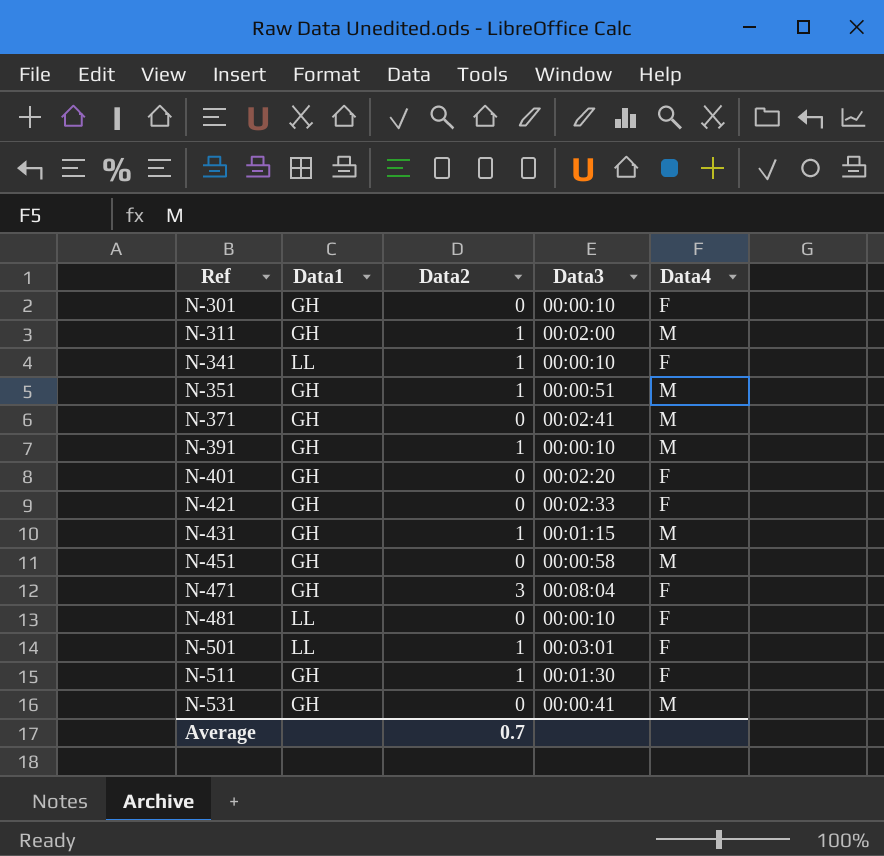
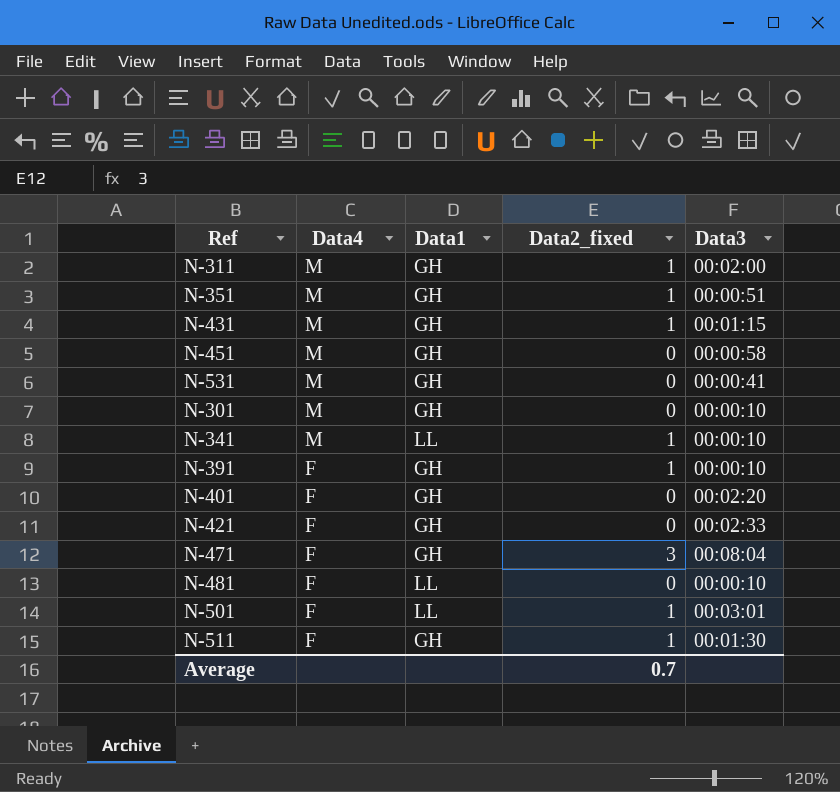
row order: Ref ascending -> Data4 descending
column Data4 | position: 5 -> 2
column name: Data2 -> Data2_fixed
row N-371: GH | 0 | 00:02:41 | M -> none
N-301 | Data4: F -> M
N-341 | Data4: F -> M
N-391 | Data4: M -> F

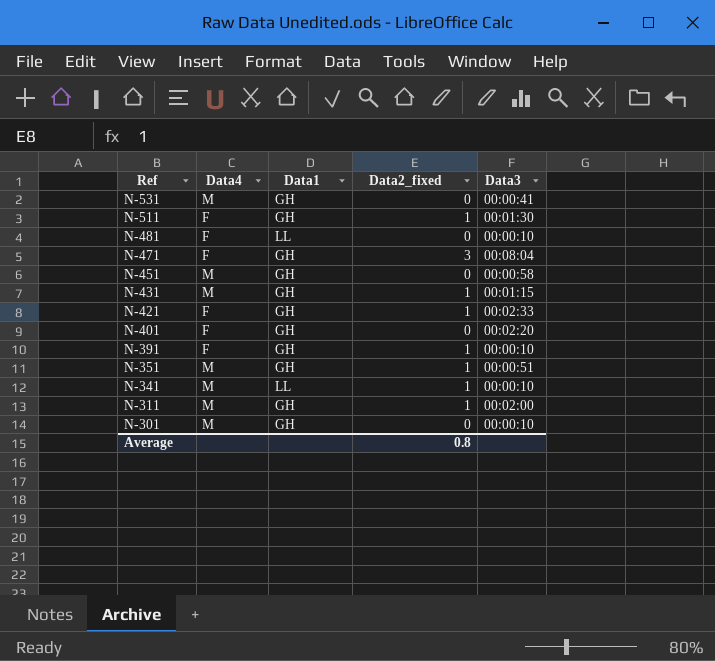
row order: Data4 descending -> Ref descending
row N-501: F | LL | 1 | 00:03:01 -> none
N-421 | Data2_fixed: 0 -> 1
Average | Data2_fixed: 0.7 -> 0.8

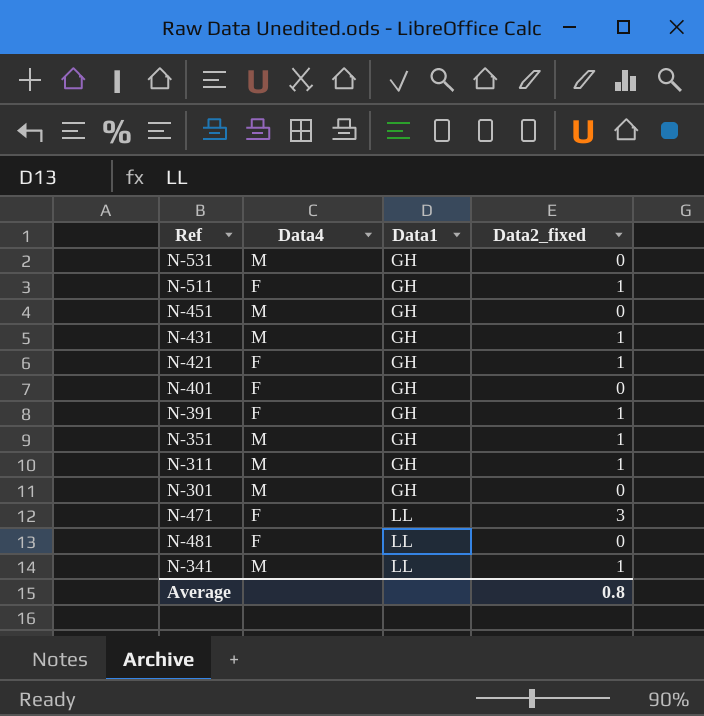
row order: Ref descending -> Data1 ascending
column Data3 | position: 5 -> none
N-471 | Data1: GH -> LL

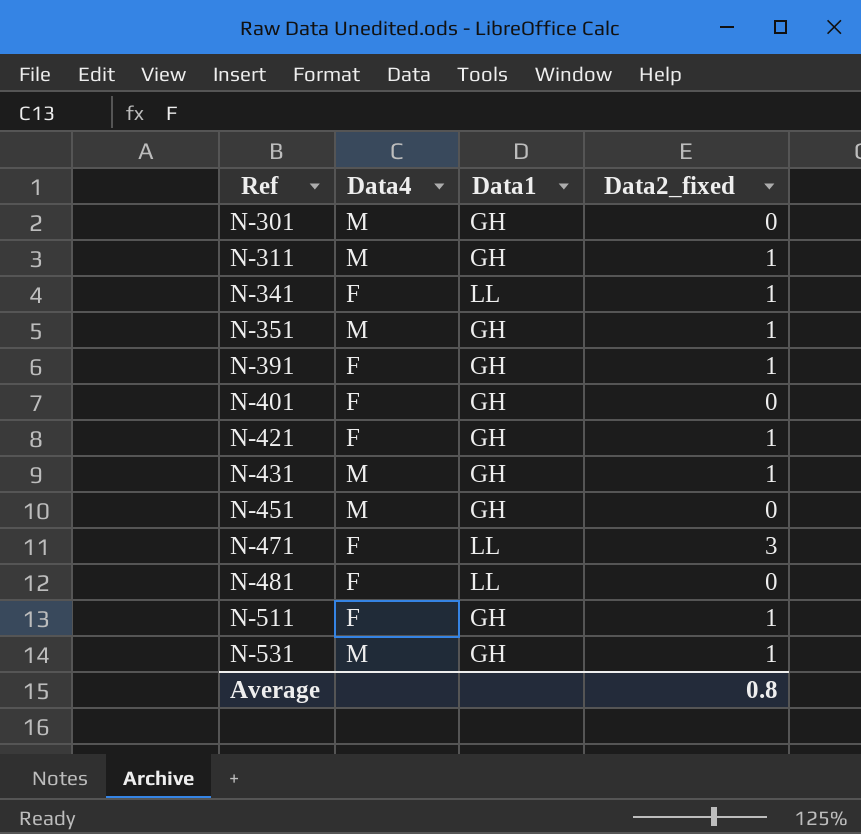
row order: Data1 ascending -> Ref ascending
N-341 | Data4: M -> F
N-531 | Data2_fixed: 0 -> 1

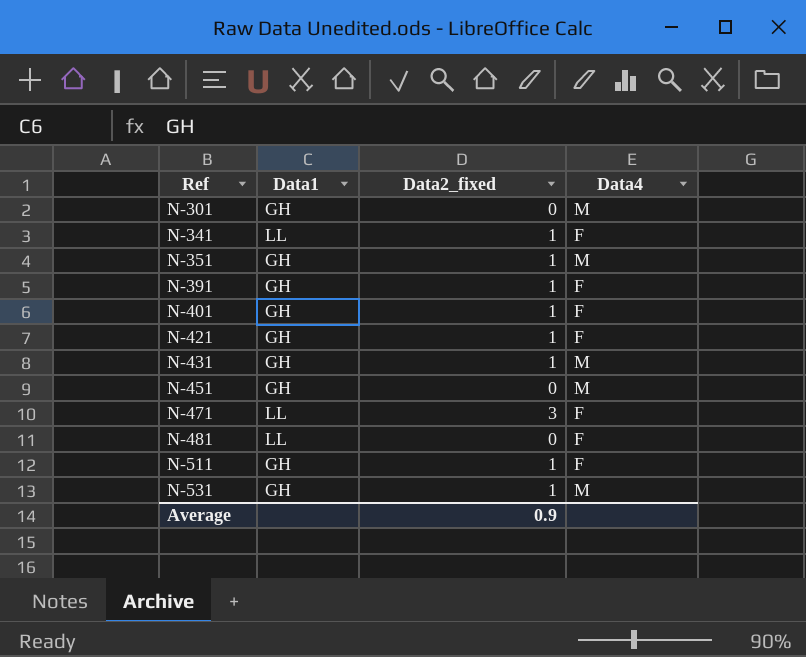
column Data4 | position: 2 -> 4
row N-311: M | GH | 1 -> none
N-401 | Data2_fixed: 0 -> 1
Average | Data2_fixed: 0.8 -> 0.9

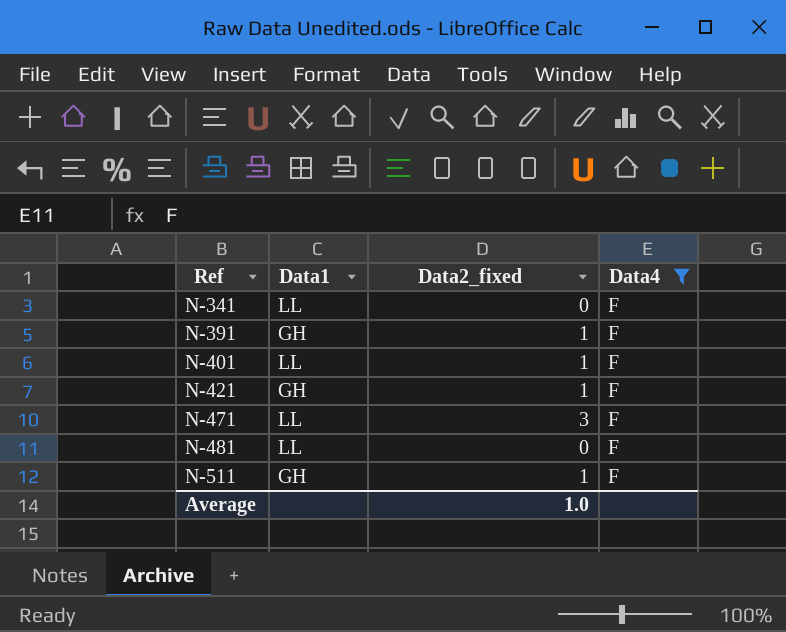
filter: none -> Data4 = F
N-341 | Data2_fixed: 1 -> 0
N-401 | Data1: GH -> LL
Average | Data2_fixed: 0.9 -> 1.0

